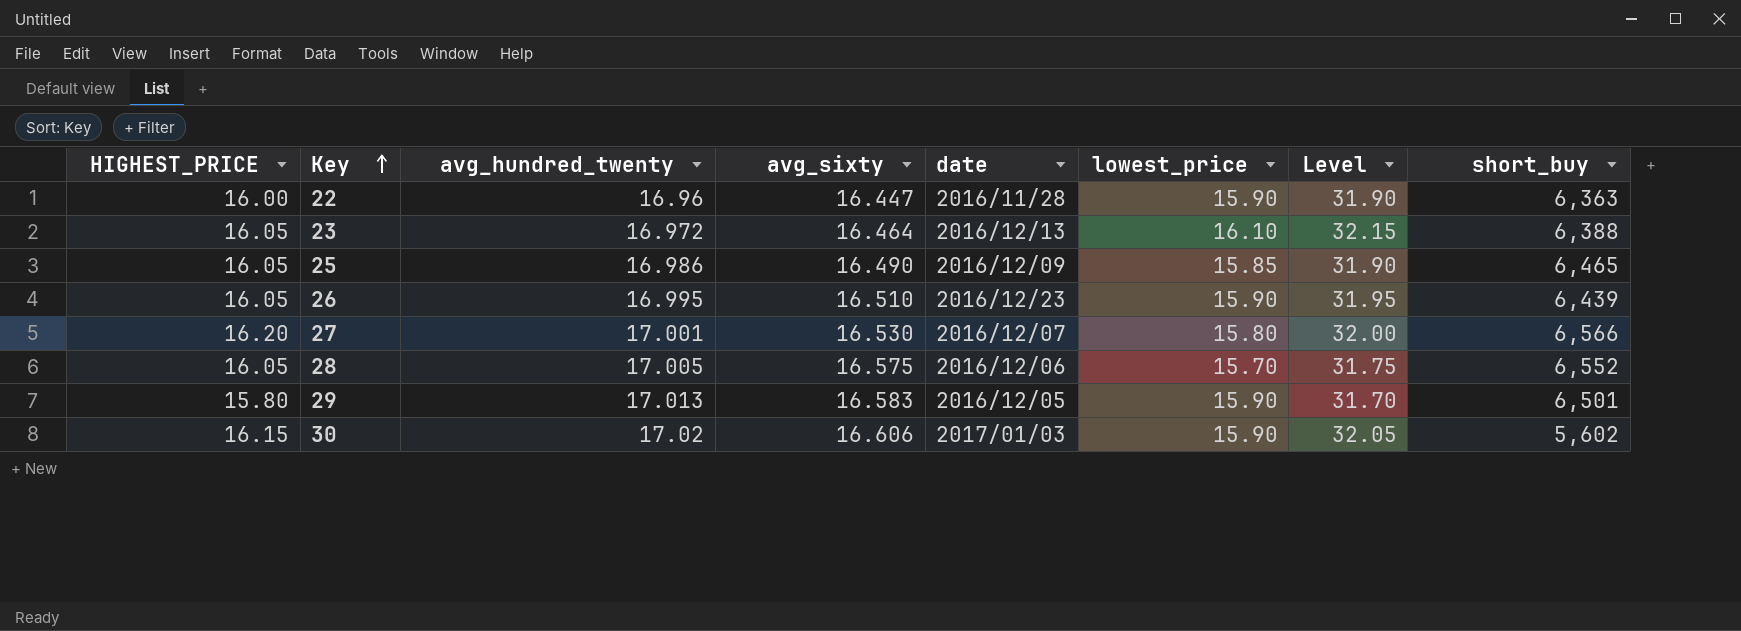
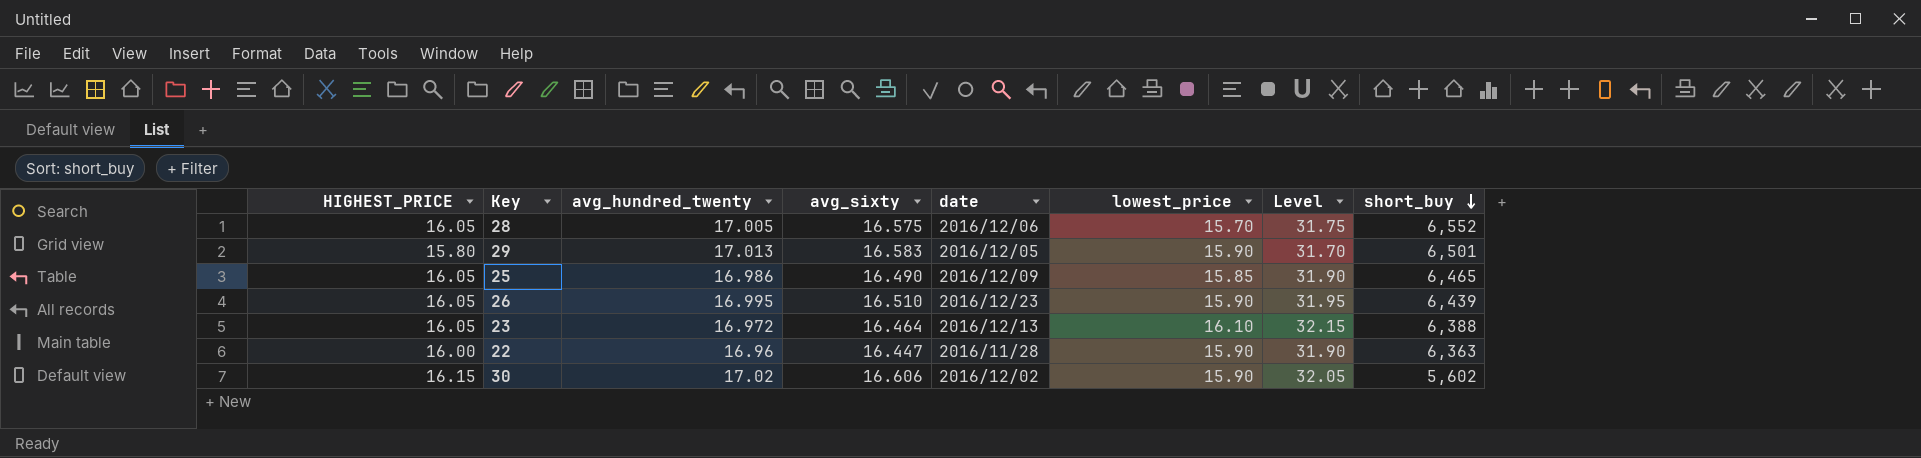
row order: Key ascending -> short_buy descending
row 27: 16.20 | 17.001 | 16.530 | 2016/12/07 | 15.80 | 32.00 | 6,566 -> none
30 | date: 2017/01/03 -> 2016/12/02

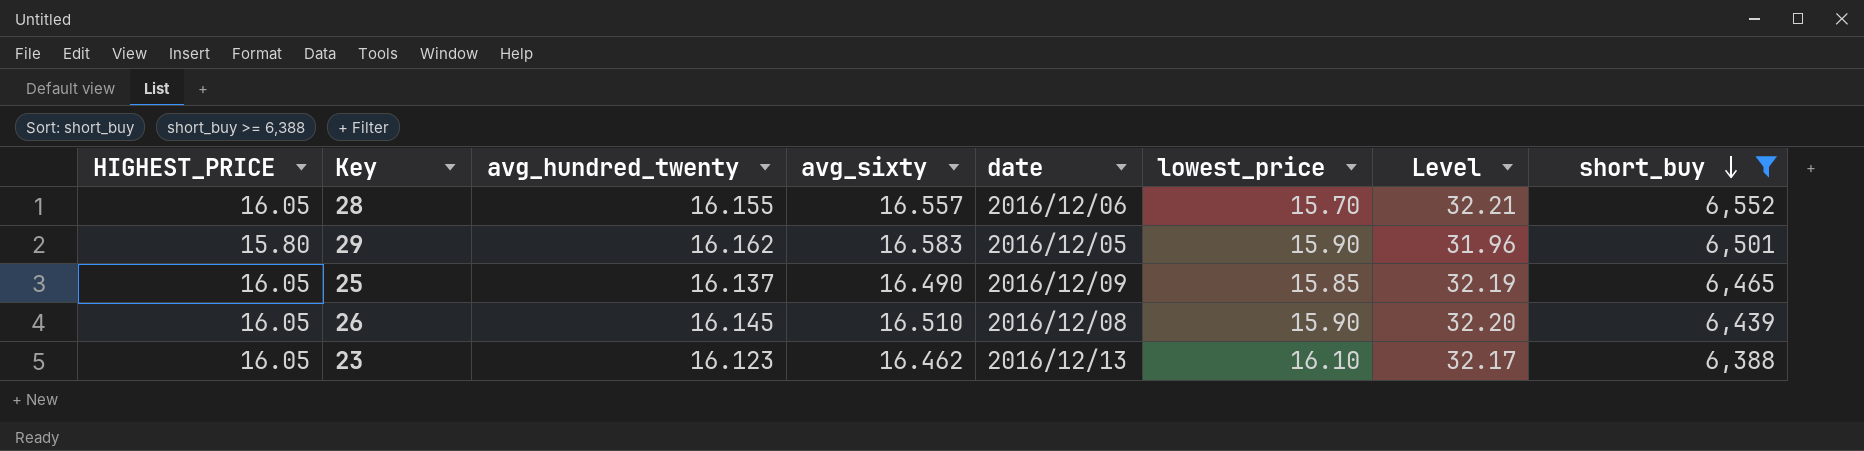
filter: none -> short_buy >= 6,388
column Level | formula: [HIGHEST_PRICE] + [lowest_price] -> [HIGHEST_PRICE] + [avg_hundred_twenty]
28 | avg_hundred_twenty: 17.005 -> 16.155
28 | avg_sixty: 16.575 -> 16.557
29 | avg_hundred_twenty: 17.013 -> 16.162
25 | avg_hundred_twenty: 16.986 -> 16.137
26 | avg_hundred_twenty: 16.995 -> 16.145
26 | date: 2016/12/23 -> 2016/12/08
23 | avg_hundred_twenty: 16.972 -> 16.123
23 | avg_sixty: 16.464 -> 16.462

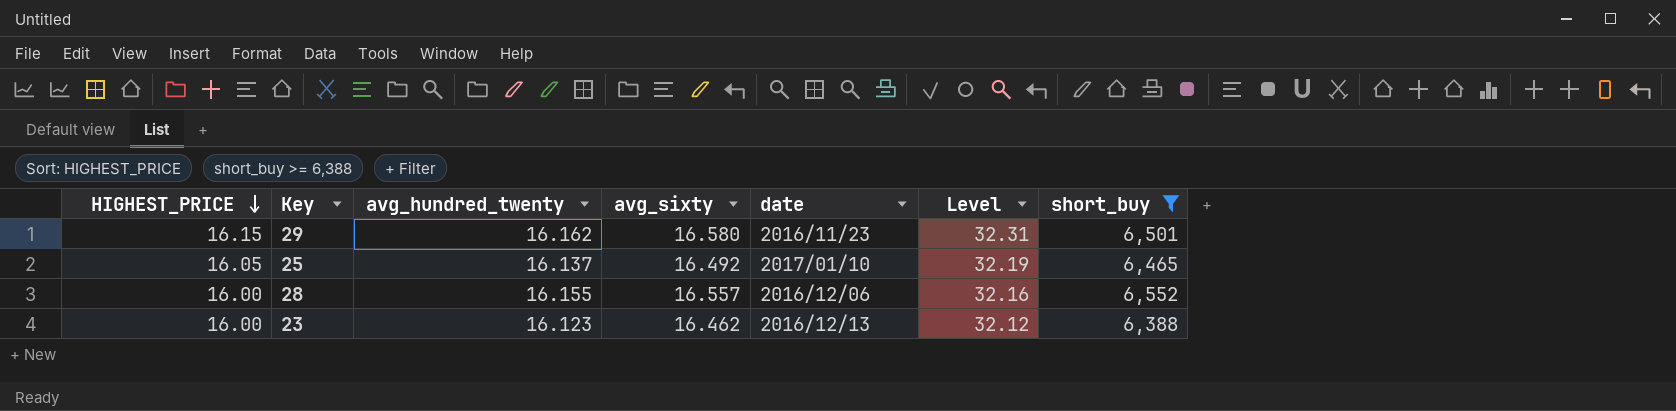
row order: short_buy descending -> HIGHEST_PRICE descending
column lowest_price | position: 6 -> none
row 26: 16.05 | 16.145 | 16.510 | 2016/12/08 | 15.90 | 32.20 | 6,439 -> none
29 | HIGHEST_PRICE: 15.80 -> 16.15
29 | avg_sixty: 16.583 -> 16.580
29 | date: 2016/12/05 -> 2016/11/23
29 | Level: 31.96 -> 32.31
25 | avg_sixty: 16.490 -> 16.492
25 | date: 2016/12/09 -> 2017/01/10
28 | HIGHEST_PRICE: 16.05 -> 16.00
28 | Level: 32.21 -> 32.16
23 | HIGHEST_PRICE: 16.05 -> 16.00
23 | Level: 32.17 -> 32.12

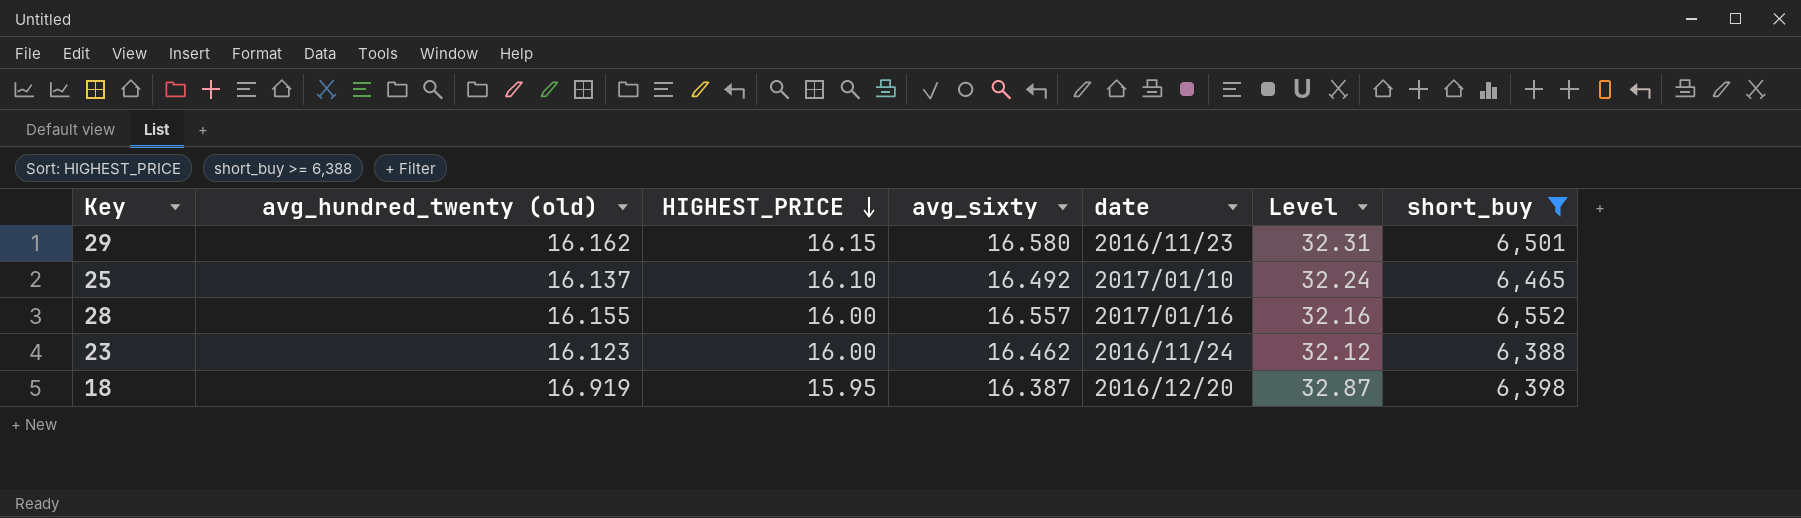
column name: avg_hundred_twenty -> avg_hundred_twenty (old)
column HIGHEST_PRICE | position: 1 -> 3
25 | HIGHEST_PRICE: 16.05 -> 16.10
25 | Level: 32.19 -> 32.24
28 | date: 2016/12/06 -> 2017/01/16
23 | date: 2016/12/13 -> 2016/11/24
row 18: none -> 16.919 | 15.95 | 16.387 | 2016/12/20 | 32.87 | 6,398

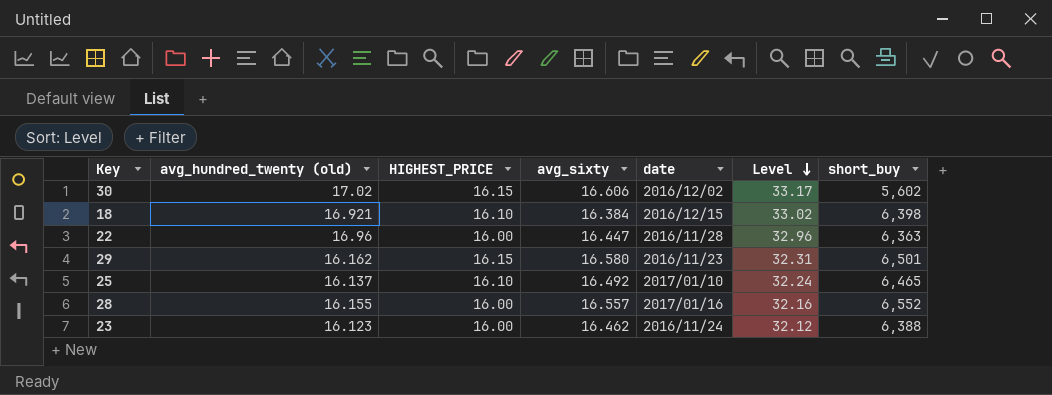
filter: short_buy >= 6,388 -> none
row order: HIGHEST_PRICE descending -> Level descending
18 | avg_hundred_twenty (old): 16.919 -> 16.921
18 | HIGHEST_PRICE: 15.95 -> 16.10
18 | avg_sixty: 16.387 -> 16.384
18 | date: 2016/12/20 -> 2016/12/15
18 | Level: 32.87 -> 33.02

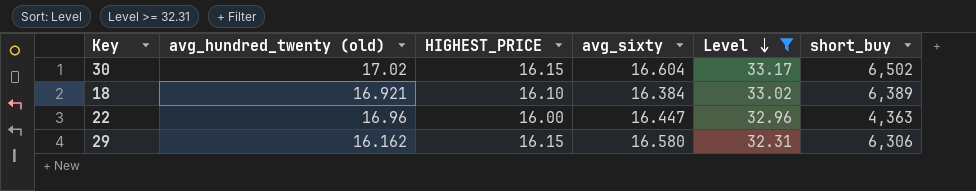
filter: none -> Level >= 32.31
column date | position: 5 -> none
30 | avg_sixty: 16.606 -> 16.604
30 | short_buy: 5,602 -> 6,502
18 | short_buy: 6,398 -> 6,389
22 | short_buy: 6,363 -> 4,363
29 | short_buy: 6,501 -> 6,306

